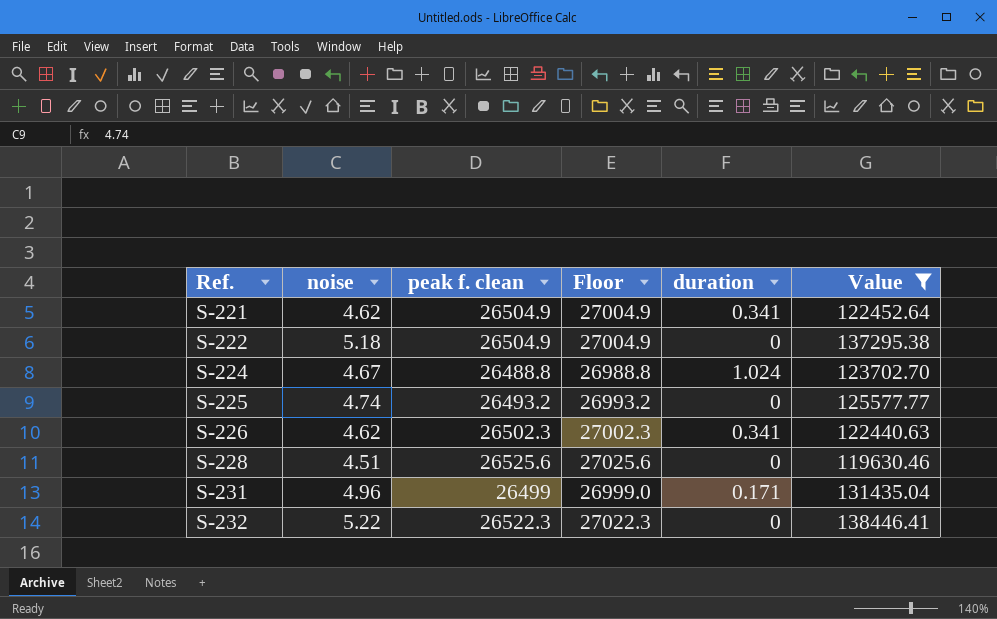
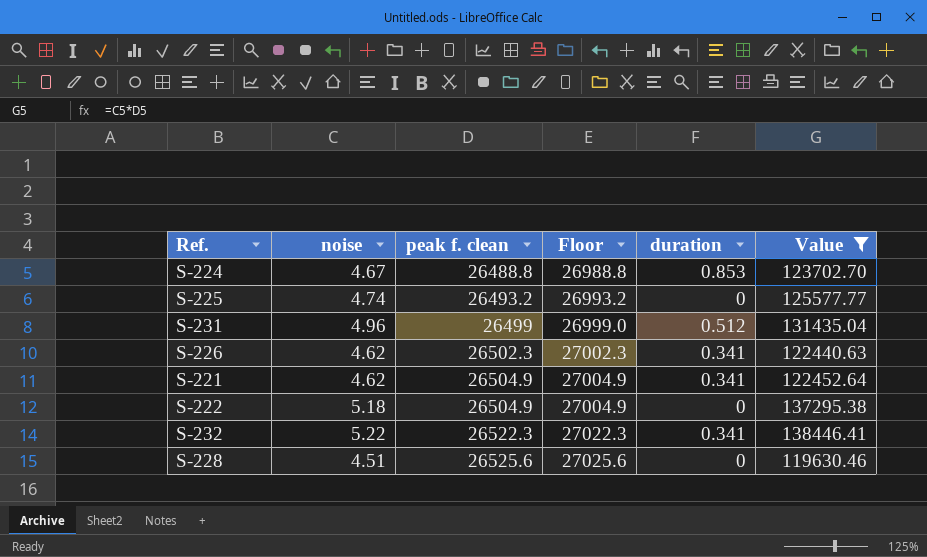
row order: Ref. ascending -> peak f. clean ascending
S-224 | duration: 1.024 -> 0.853
S-231 | duration: 0.171 -> 0.512
S-232 | duration: 0 -> 0.341

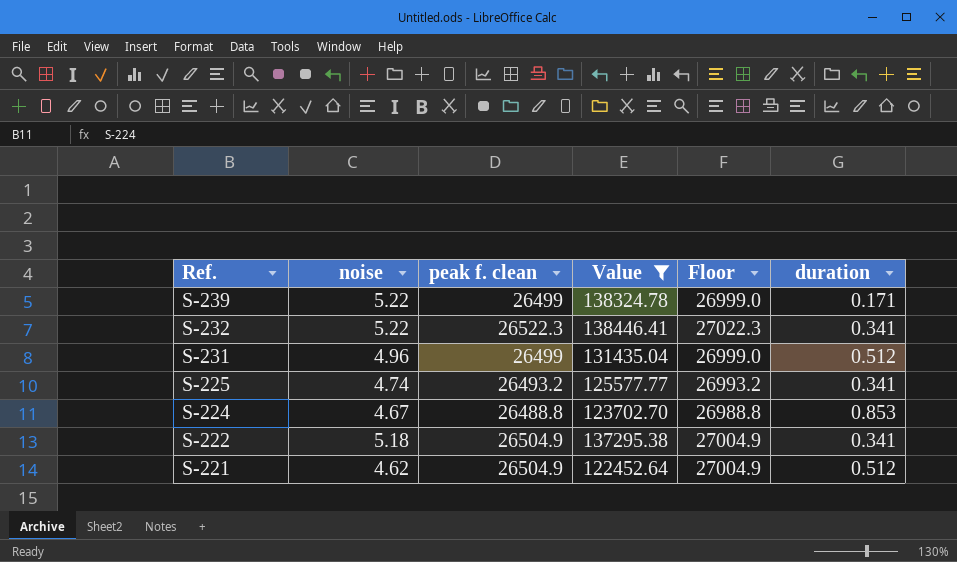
row order: peak f. clean ascending -> Ref. descending
column Value | position: 6 -> 4
row S-226: 4.62 | 26502.3 | 27002.3 | 0.341 | 122440.63 -> none
row S-228: 4.51 | 26525.6 | 27025.6 | 0 | 119630.46 -> none
row S-239: none -> 5.22 | 26499 | 138324.78 | 26999.0 | 0.171
S-225 | duration: 0 -> 0.341
S-222 | duration: 0 -> 0.341
S-221 | duration: 0.341 -> 0.512

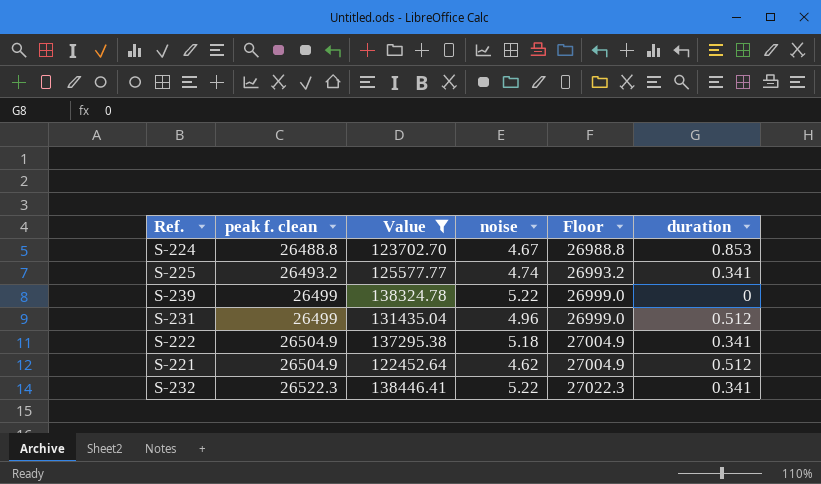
row order: Ref. descending -> peak f. clean ascending
column noise | position: 2 -> 4
S-239 | duration: 0.171 -> 0

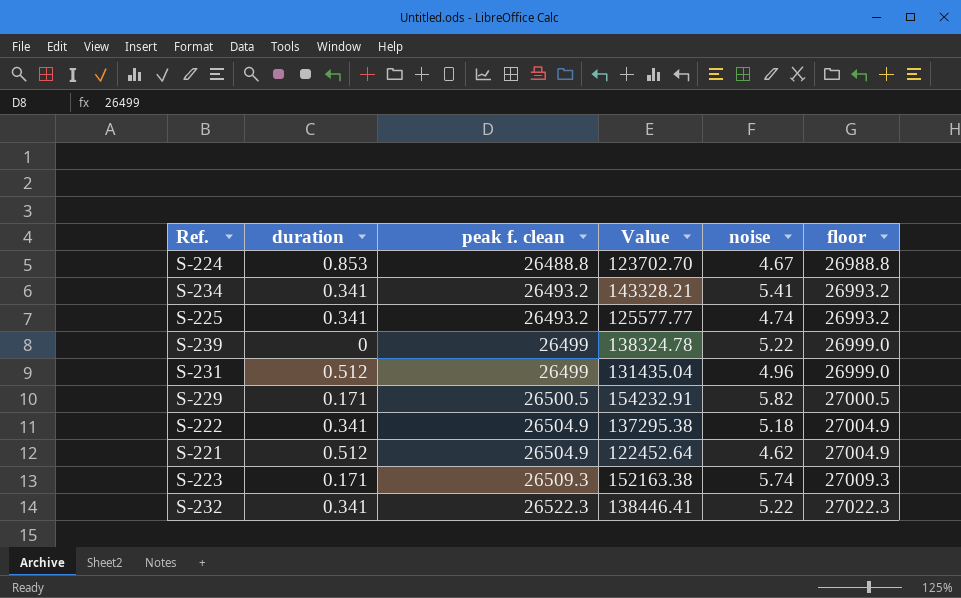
filter: Value <= 138446.41 -> none
column duration | position: 6 -> 2
column name: Floor -> floor

